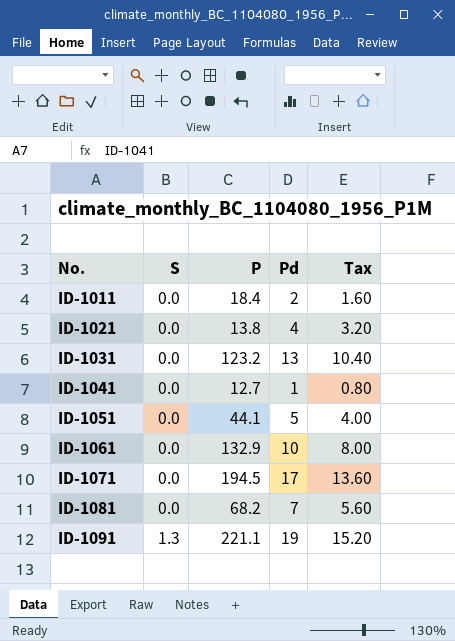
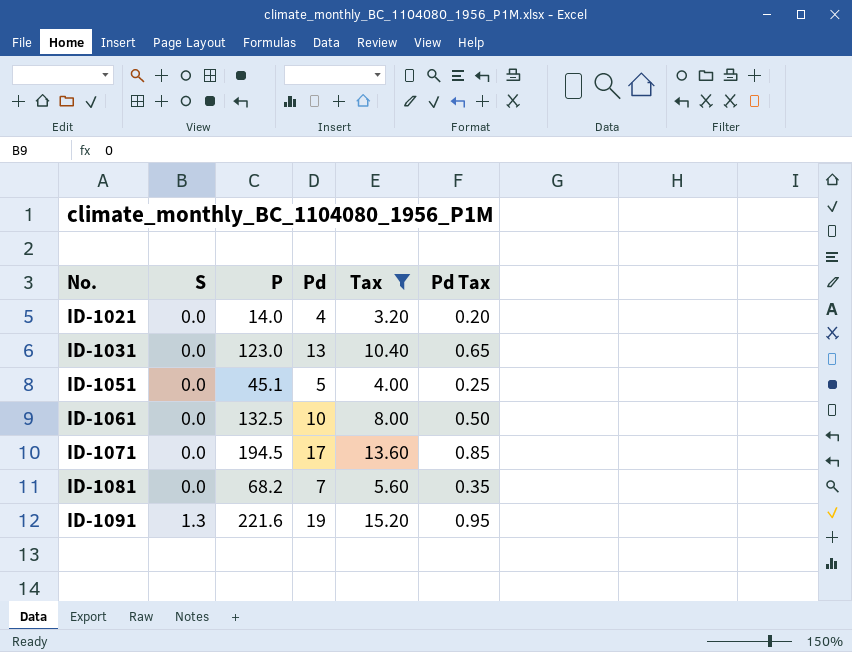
filter: none -> Tax >= 3.20
column Pd Tax | formula: none -> [Pd] * 0.05
ID-1021 | P: 13.8 -> 14.0
ID-1031 | P: 123.2 -> 123.0
ID-1051 | P: 44.1 -> 45.1
ID-1061 | P: 132.9 -> 132.5
ID-1091 | P: 221.1 -> 221.6

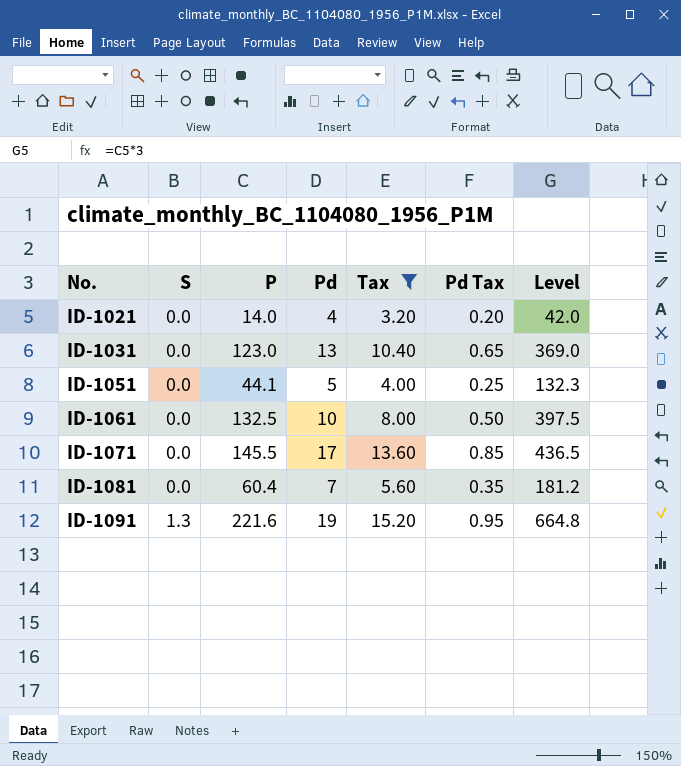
column Level | formula: none -> [P] * 3
ID-1051 | P: 45.1 -> 44.1
ID-1071 | P: 194.5 -> 145.5
ID-1081 | P: 68.2 -> 60.4

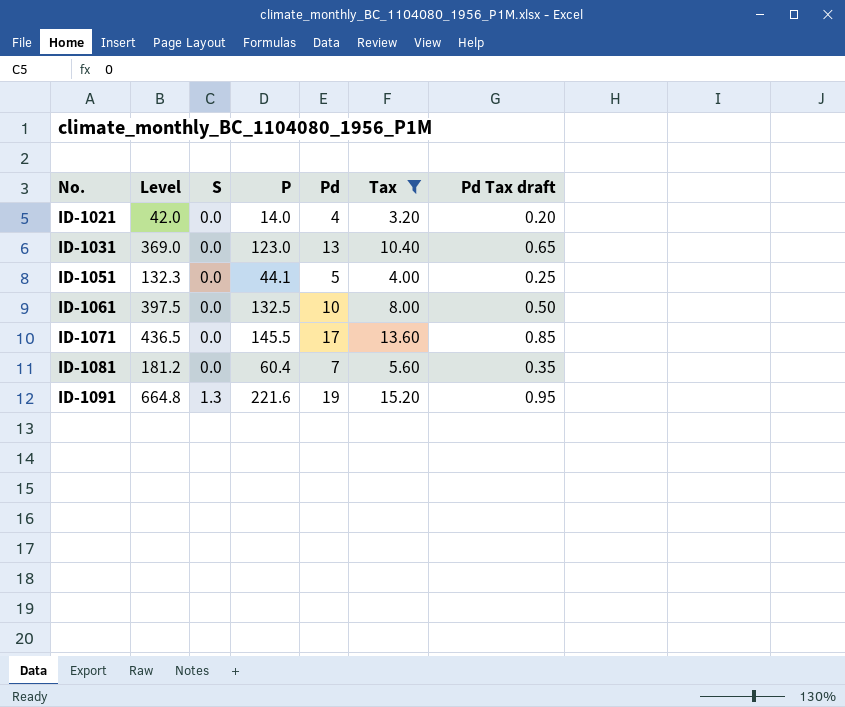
column Level | position: 7 -> 2
column name: Pd Tax -> Pd Tax draft

